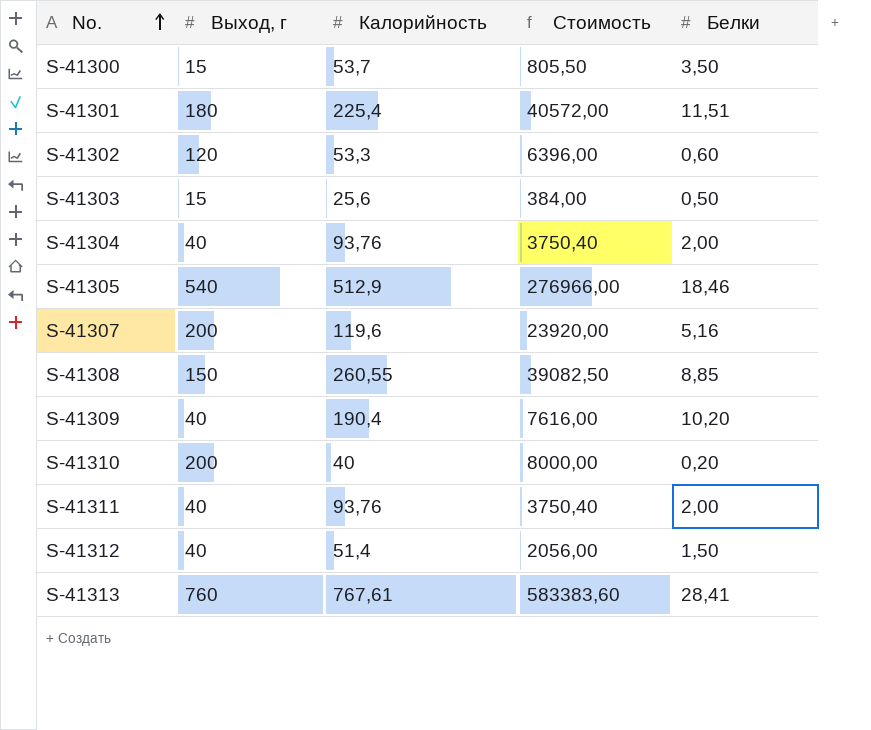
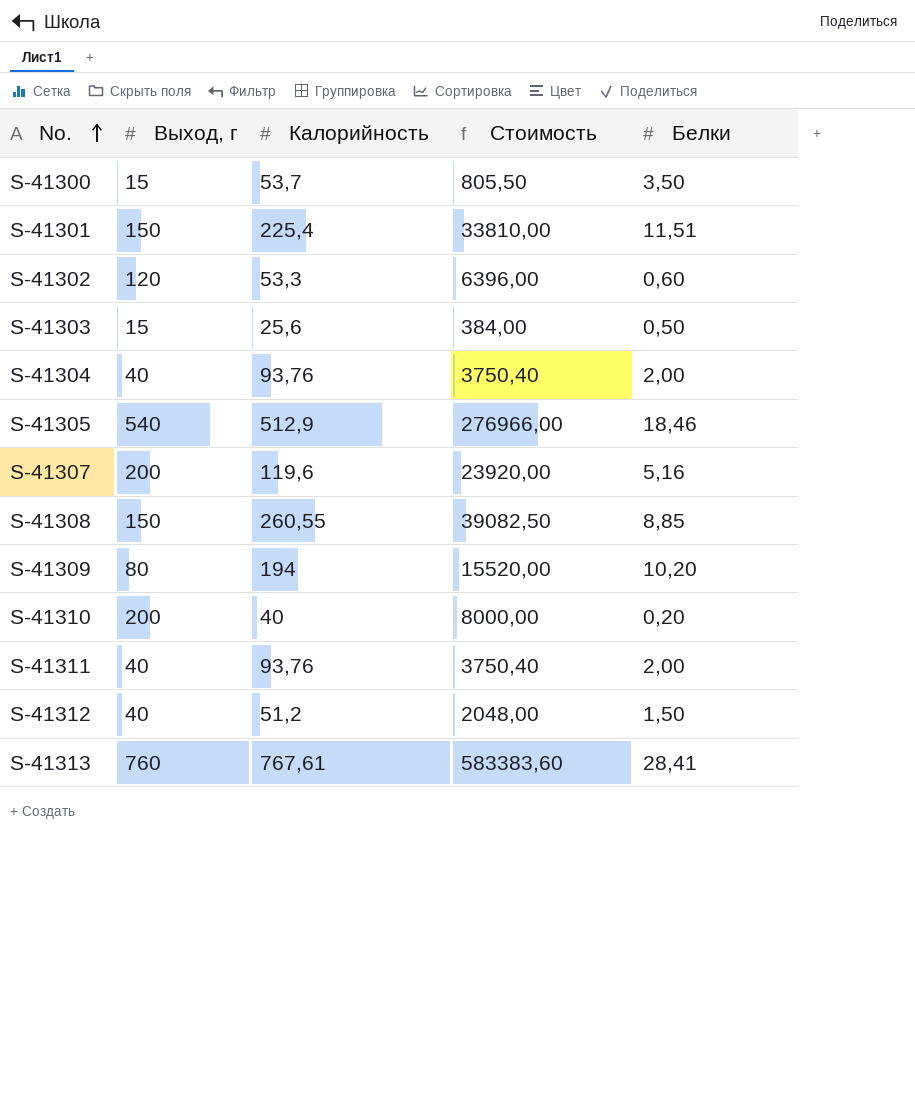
S-41301 | Выход, г: 180 -> 150
S-41301 | Стоимость: 40572,00 -> 33810,00
S-41309 | Выход, г: 40 -> 80
S-41309 | Калорийность: 190,4 -> 194
S-41309 | Стоимость: 7616,00 -> 15520,00
S-41312 | Калорийность: 51,4 -> 51,2
S-41312 | Стоимость: 2056,00 -> 2048,00

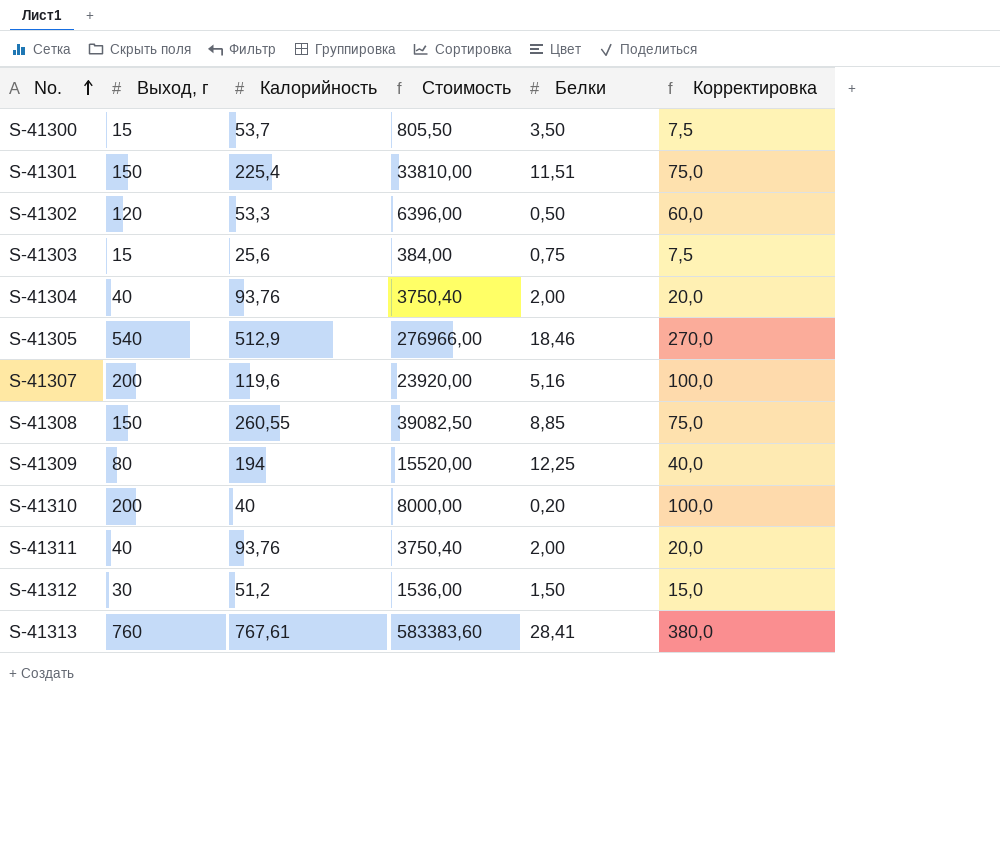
column Корректировка | formula: none -> [Выход, г] * 0,5
S-41302 | Белки: 0,60 -> 0,50
S-41303 | Белки: 0,50 -> 0,75
S-41309 | Белки: 10,20 -> 12,25
S-41312 | Выход, г: 40 -> 30
S-41312 | Стоимость: 2048,00 -> 1536,00

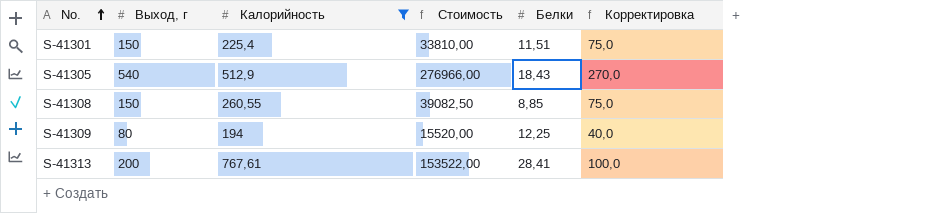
filter: none -> Калорийность >= 194
S-41305 | Белки: 18,46 -> 18,43
S-41313 | Выход, г: 760 -> 200
S-41313 | Стоимость: 583383,60 -> 153522,00
S-41313 | Корректировка: 380,0 -> 100,0

